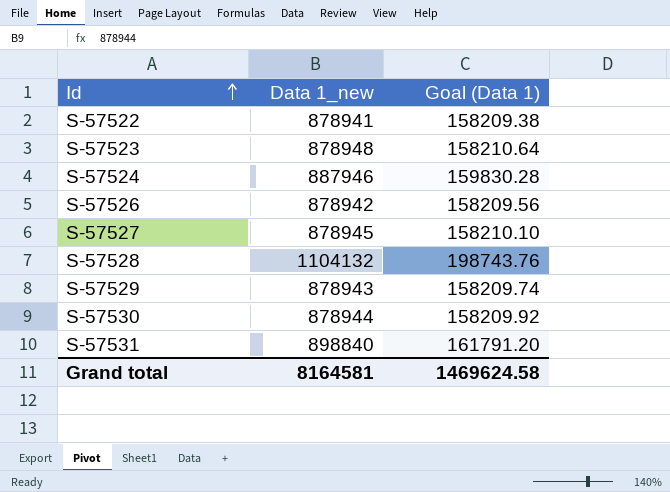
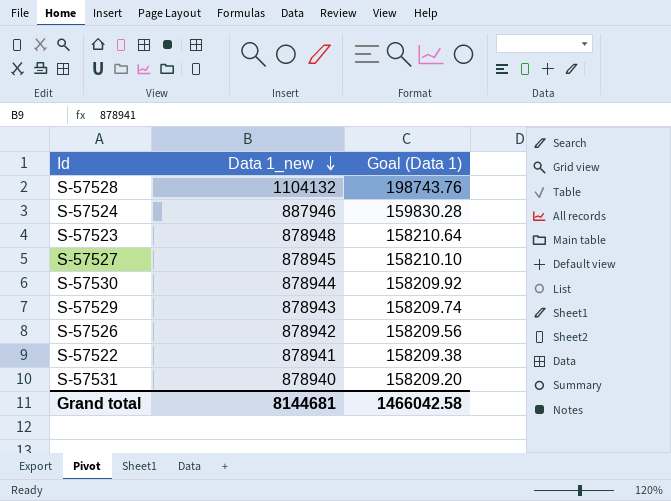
row order: Id ascending -> Data 1_new descending
S-57531 | Data 1_new: 898840 -> 878940
S-57531 | Goal (Data 1): 161791.20 -> 158209.20
Grand total | Data 1_new: 8164581 -> 8144681
Grand total | Goal (Data 1): 1469624.58 -> 1466042.58

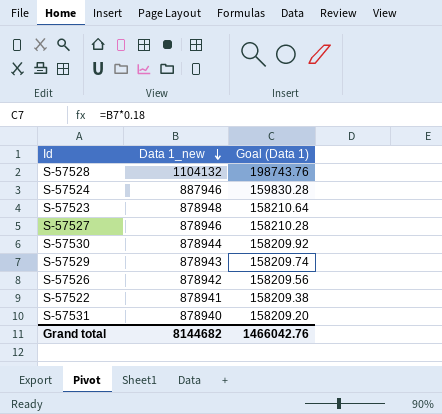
S-57527 | Data 1_new: 878945 -> 878946
S-57527 | Goal (Data 1): 158210.10 -> 158210.28
Grand total | Data 1_new: 8144681 -> 8144682
Grand total | Goal (Data 1): 1466042.58 -> 1466042.76

